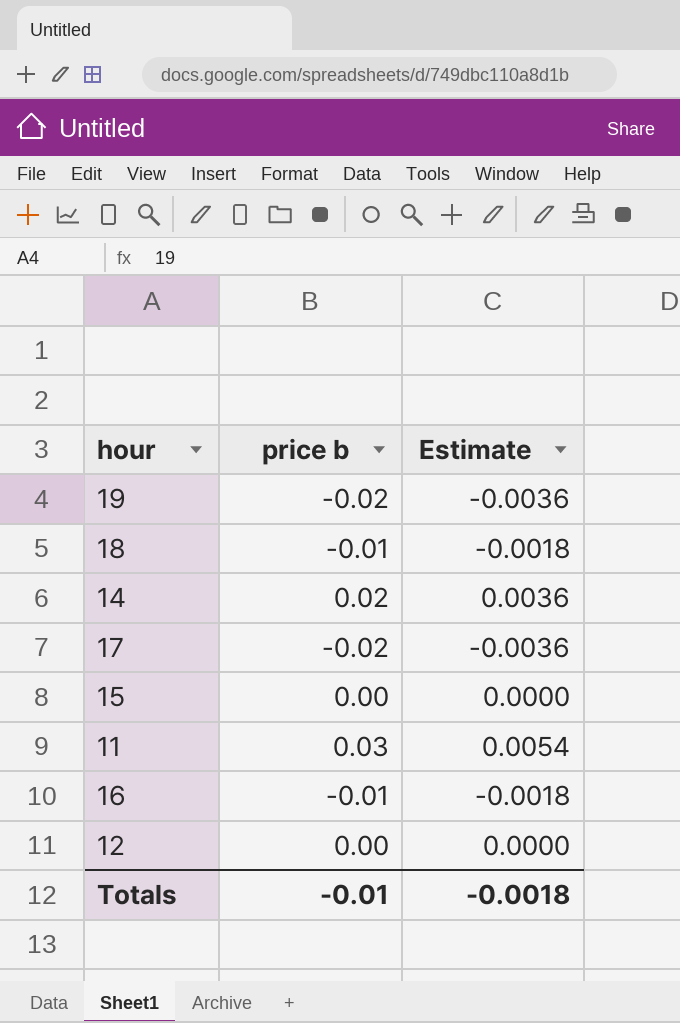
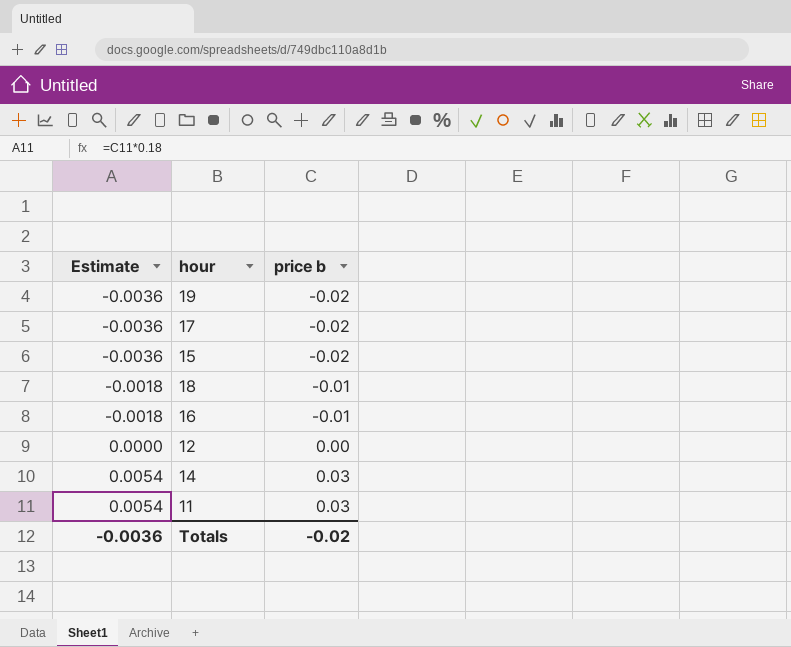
row order: none -> Estimate ascending
column Estimate | position: 3 -> 1
15 | Estimate: 0.0000 -> -0.0036
15 | price b: 0.00 -> -0.02
14 | Estimate: 0.0036 -> 0.0054
14 | price b: 0.02 -> 0.03
Totals | Estimate: -0.0018 -> -0.0036
Totals | price b: -0.01 -> -0.02

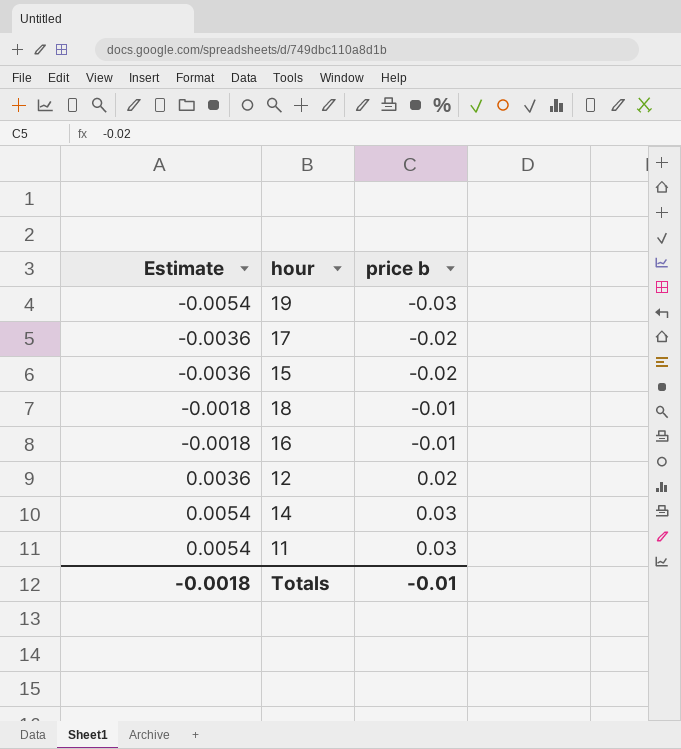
19 | Estimate: -0.0036 -> -0.0054
19 | price b: -0.02 -> -0.03
12 | Estimate: 0.0000 -> 0.0036
12 | price b: 0.00 -> 0.02
Totals | Estimate: -0.0036 -> -0.0018
Totals | price b: -0.02 -> -0.01

